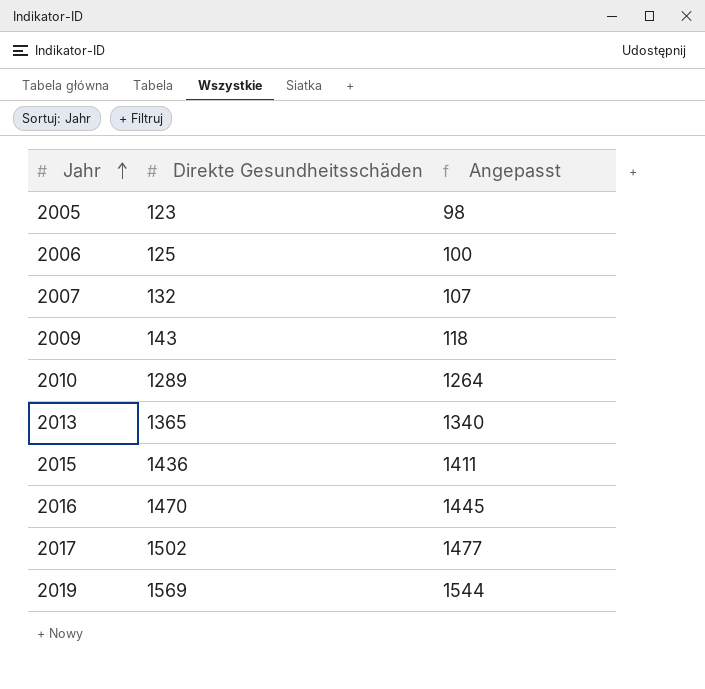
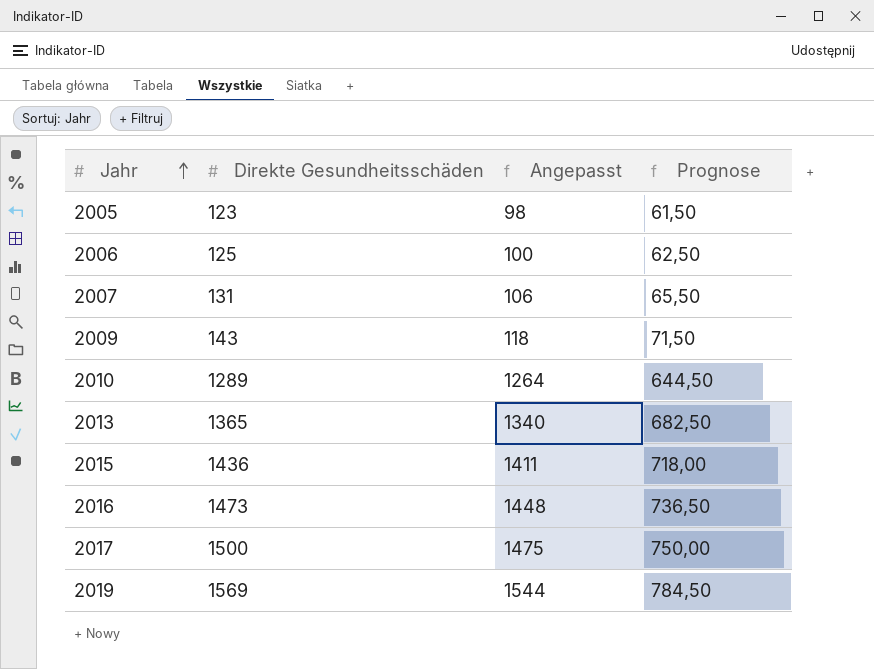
column Prognose | formula: none -> [Direkte Gesundheitsschäden] * 0,5
2007 | Direkte Gesundheitsschäden: 132 -> 131
2007 | Angepasst: 107 -> 106
2016 | Direkte Gesundheitsschäden: 1470 -> 1473
2016 | Angepasst: 1445 -> 1448
2017 | Direkte Gesundheitsschäden: 1502 -> 1500
2017 | Angepasst: 1477 -> 1475

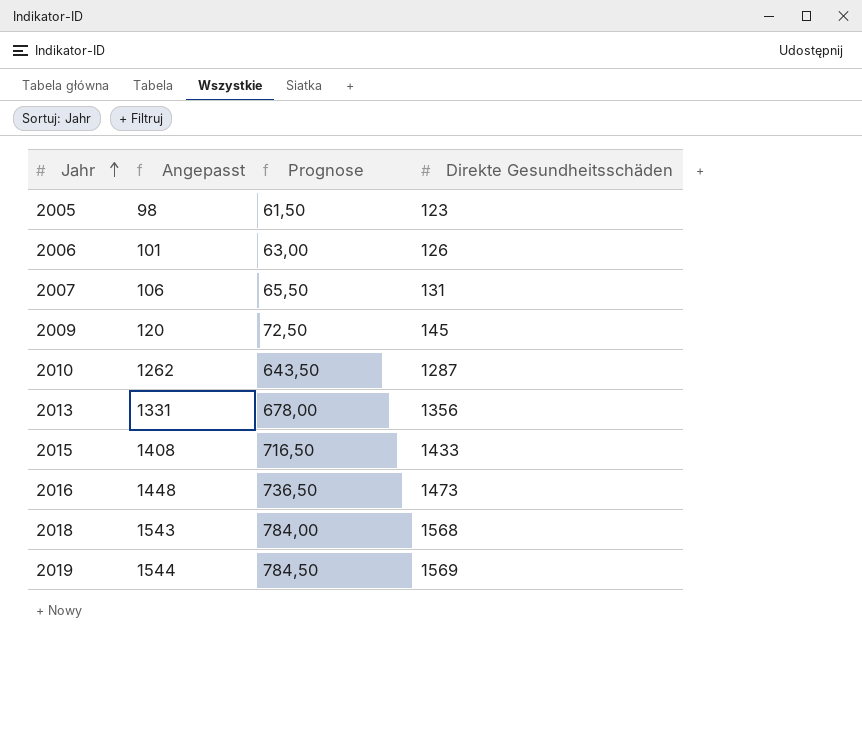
column Direkte Gesundheitsschäden | position: 2 -> 4
row 2017: 1500 | 1475 | 750,00 -> none
2006 | Angepasst: 100 -> 101
2006 | Prognose: 62,50 -> 63,00
2006 | Direkte Gesundheitsschäden: 125 -> 126
2009 | Angepasst: 118 -> 120
2009 | Prognose: 71,50 -> 72,50
2009 | Direkte Gesundheitsschäden: 143 -> 145
2010 | Angepasst: 1264 -> 1262
2010 | Prognose: 644,50 -> 643,50
2010 | Direkte Gesundheitsschäden: 1289 -> 1287
2013 | Angepasst: 1340 -> 1331
2013 | Prognose: 682,50 -> 678,00
2013 | Direkte Gesundheitsschäden: 1365 -> 1356
2015 | Angepasst: 1411 -> 1408
2015 | Prognose: 718,00 -> 716,50
2015 | Direkte Gesundheitsschäden: 1436 -> 1433
row 2018: none -> 1543 | 784,00 | 1568

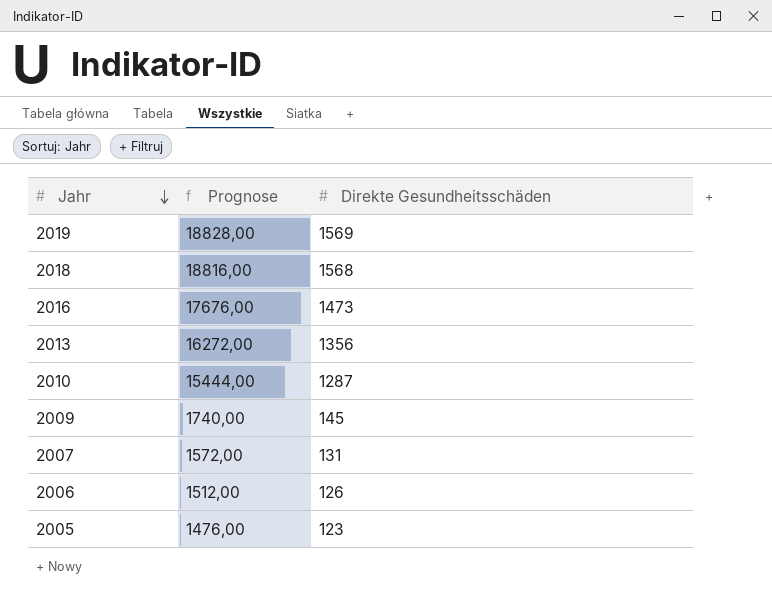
row order: Jahr ascending -> Jahr descending
column Angepasst | formula: [Direkte Gesundheitsschäden] - 25 -> none
column Prognose | formula: [Direkte Gesundheitsschäden] * 0,5 -> [Direkte Gesundheitsschäden] * 12
row 2015: 1408 | 716,50 | 1433 -> none

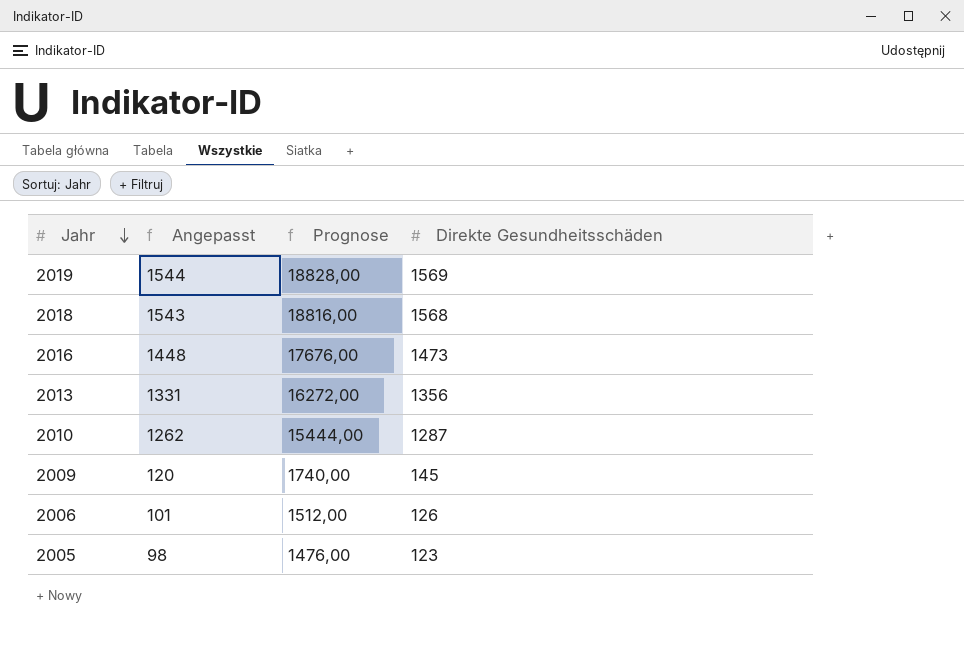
column Angepasst | formula: none -> [Direkte Gesundheitsschäden] - 25
row 2007: 1572,00 | 131 -> none

